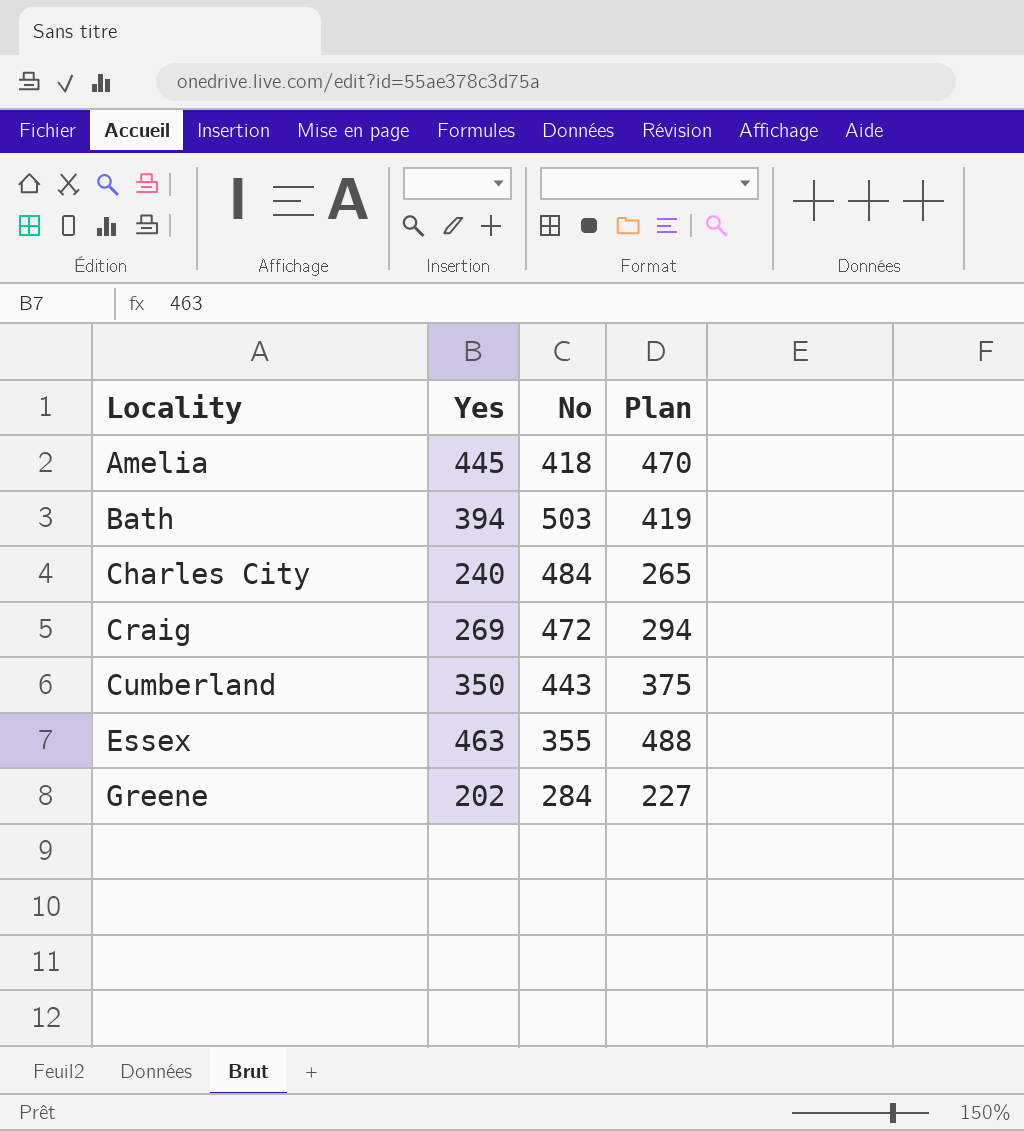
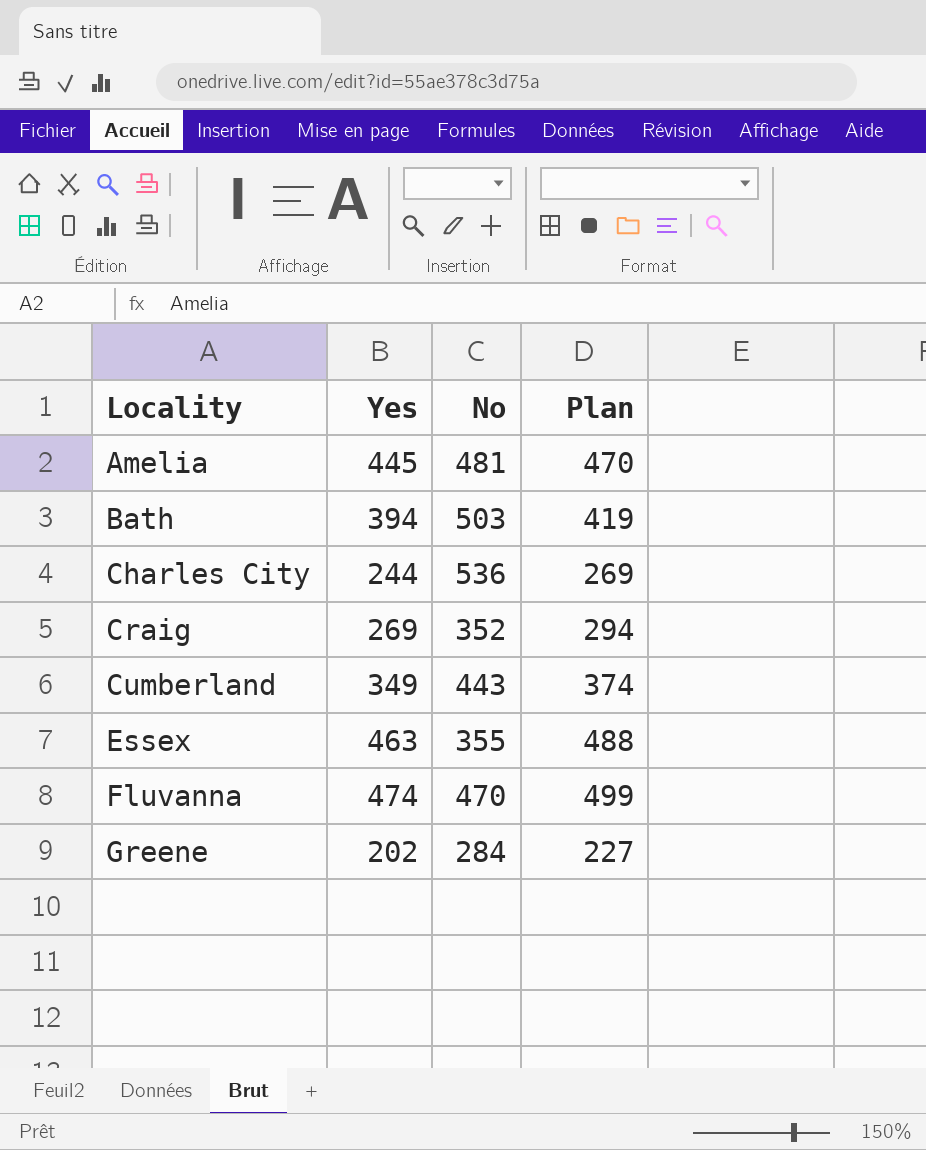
Amelia | No: 418 -> 481
Charles City | Yes: 240 -> 244
Charles City | No: 484 -> 536
Charles City | Plan: 265 -> 269
Craig | No: 472 -> 352
Cumberland | Yes: 350 -> 349
Cumberland | Plan: 375 -> 374
row Fluvanna: none -> 474 | 470 | 499

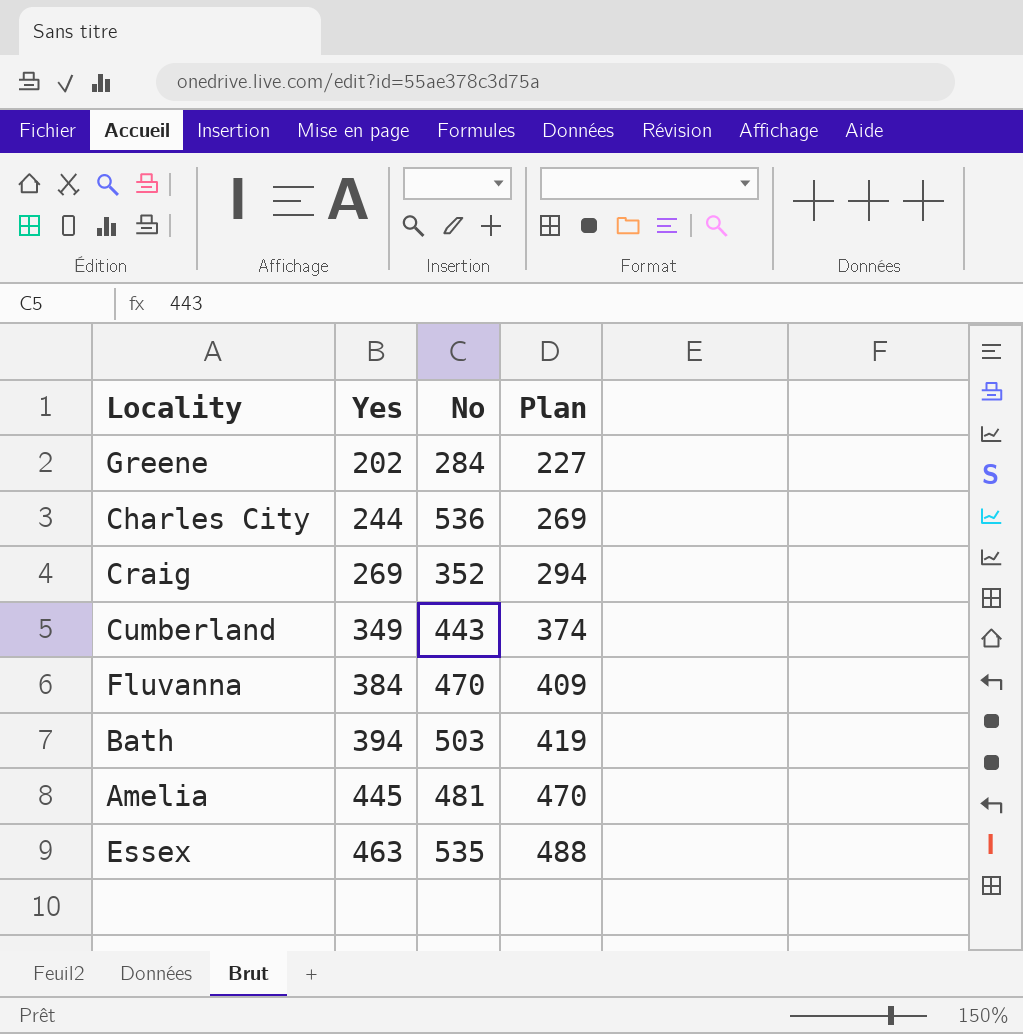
row order: Locality ascending -> Yes ascending
Fluvanna | Yes: 474 -> 384
Fluvanna | Plan: 499 -> 409
Essex | No: 355 -> 535

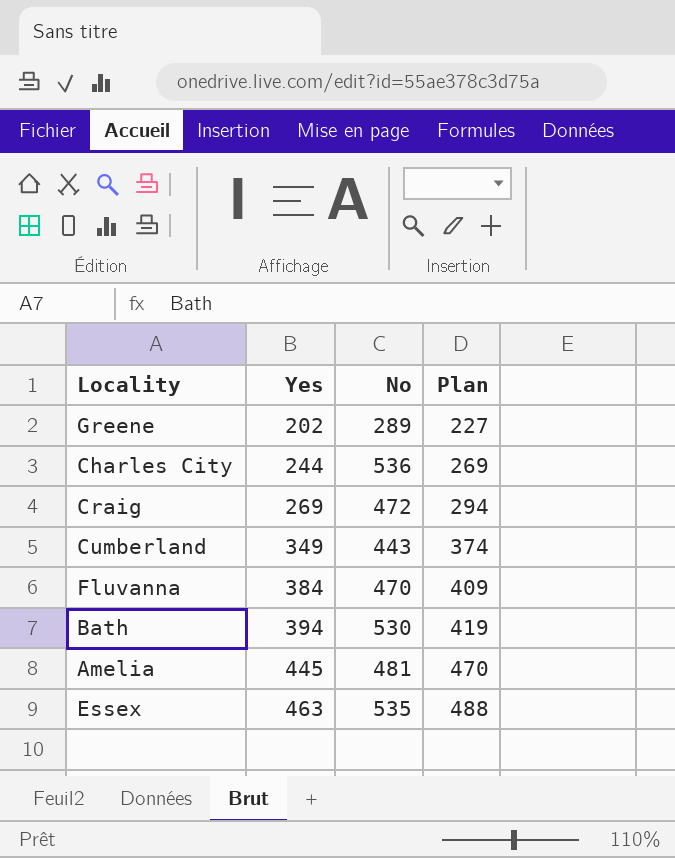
Greene | No: 284 -> 289
Craig | No: 352 -> 472
Bath | No: 503 -> 530

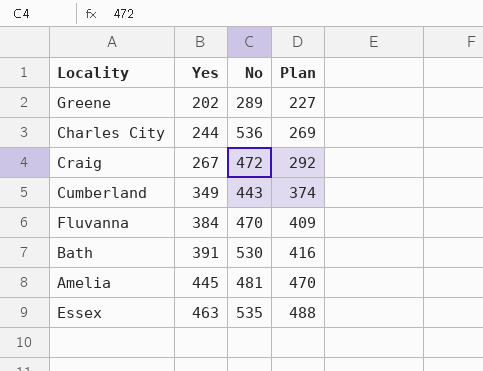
Craig | Yes: 269 -> 267
Craig | Plan: 294 -> 292
Bath | Yes: 394 -> 391
Bath | Plan: 419 -> 416

